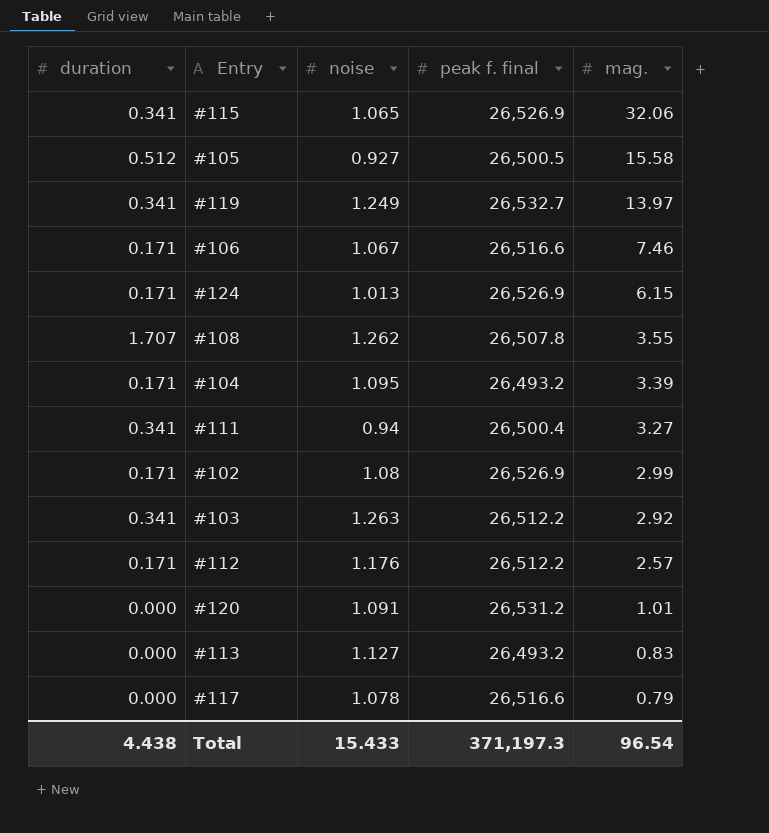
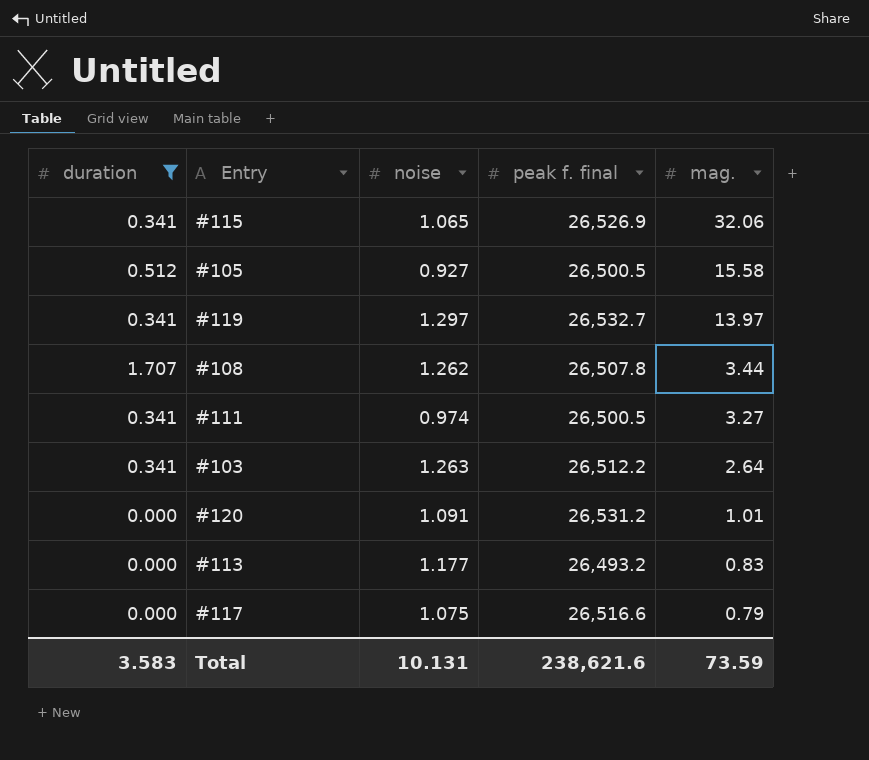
filter: none -> duration != 0.171
#119 | noise: 1.249 -> 1.297
#108 | mag.: 3.55 -> 3.44
#111 | noise: 0.94 -> 0.974
#111 | peak f. final: 26,500.4 -> 26,500.5
#103 | mag.: 2.92 -> 2.64
#113 | noise: 1.127 -> 1.177
#117 | noise: 1.078 -> 1.075
Total | duration: 4.438 -> 3.583
Total | noise: 15.433 -> 10.131
Total | peak f. final: 371,197.3 -> 238,621.6
Total | mag.: 96.54 -> 73.59

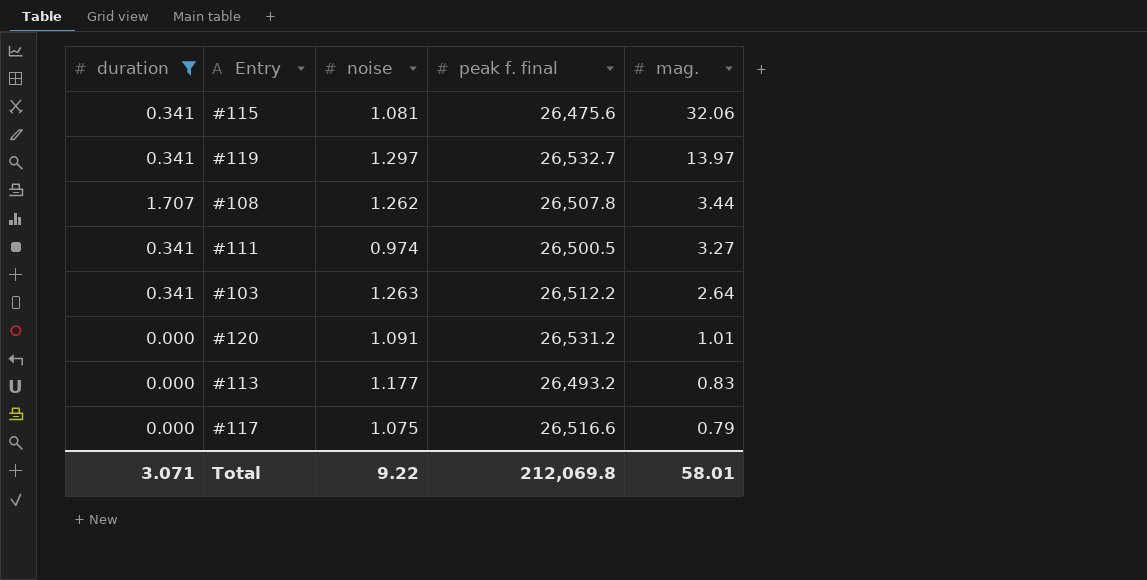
row #105: 0.512 | 0.927 | 26,500.5 | 15.58 -> none
#115 | noise: 1.065 -> 1.081
#115 | peak f. final: 26,526.9 -> 26,475.6
Total | duration: 3.583 -> 3.071
Total | noise: 10.131 -> 9.22
Total | peak f. final: 238,621.6 -> 212,069.8
Total | mag.: 73.59 -> 58.01

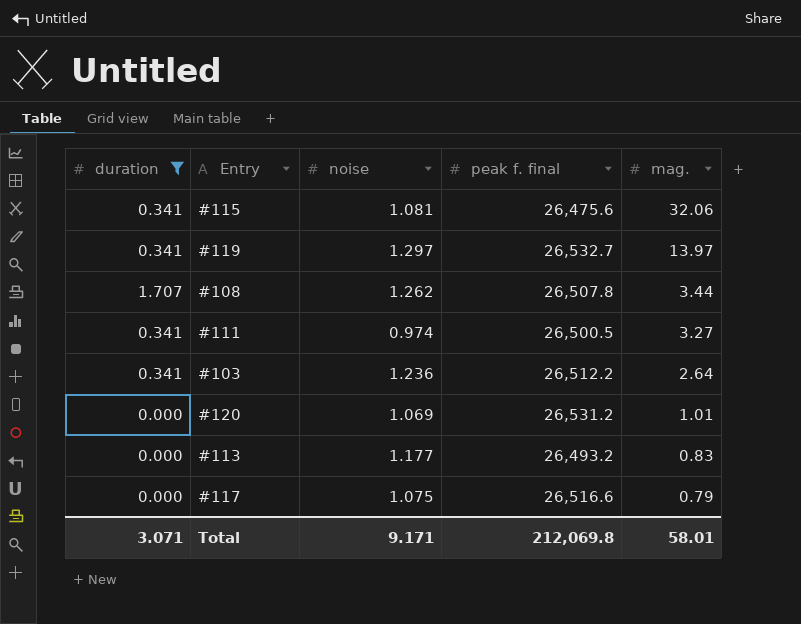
#103 | noise: 1.263 -> 1.236
#120 | noise: 1.091 -> 1.069
Total | noise: 9.22 -> 9.171

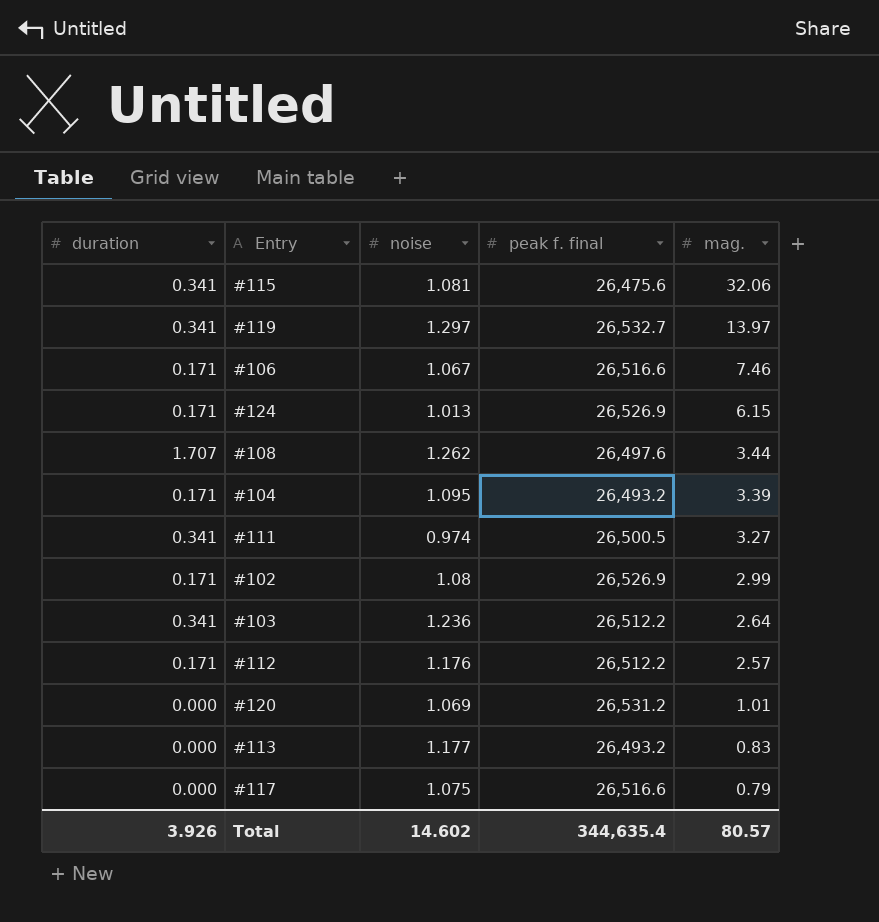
filter: duration != 0.171 -> none
#108 | peak f. final: 26,507.8 -> 26,497.6
Total | duration: 3.071 -> 3.926
Total | noise: 9.171 -> 14.602
Total | peak f. final: 212,069.8 -> 344,635.4
Total | mag.: 58.01 -> 80.57

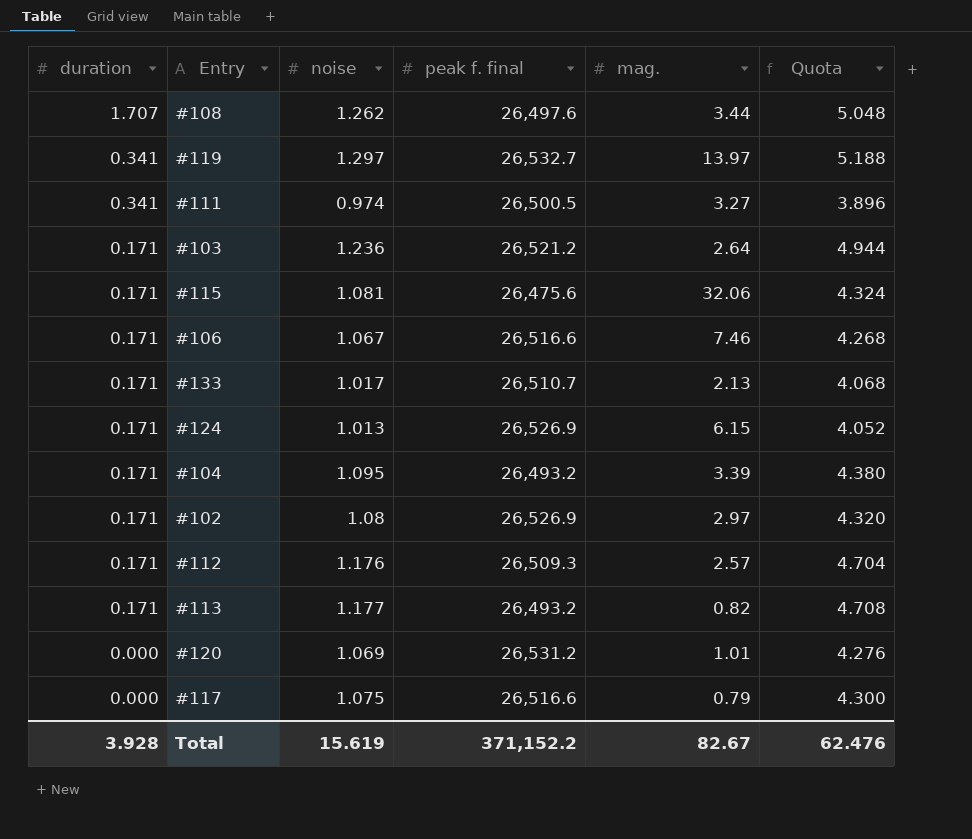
row order: mag. descending -> duration descending
column Quota | formula: none -> [noise] * 4
#103 | duration: 0.341 -> 0.171
#103 | peak f. final: 26,512.2 -> 26,521.2
#115 | duration: 0.341 -> 0.171
row #133: none -> 0.171 | 1.017 | 26,510.7 | 2.13 | 4.068
#102 | mag.: 2.99 -> 2.97
#112 | peak f. final: 26,512.2 -> 26,509.3
#113 | duration: 0.000 -> 0.171
#113 | mag.: 0.83 -> 0.82
Total | duration: 3.926 -> 3.928
Total | noise: 14.602 -> 15.619
Total | peak f. final: 344,635.4 -> 371,152.2
Total | mag.: 80.57 -> 82.67

